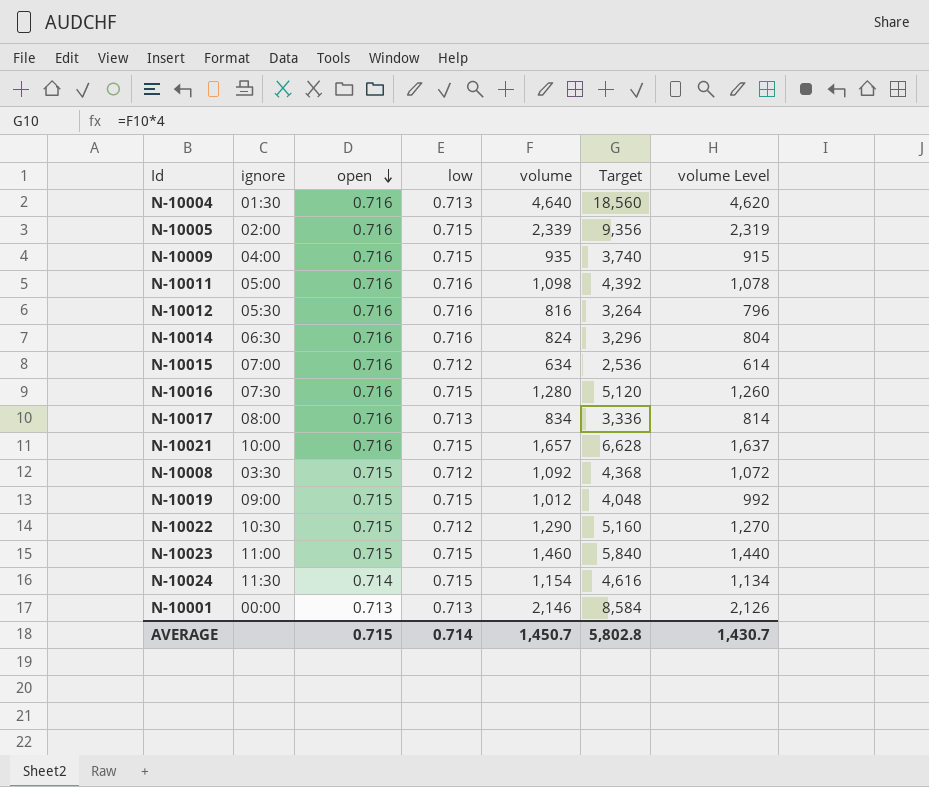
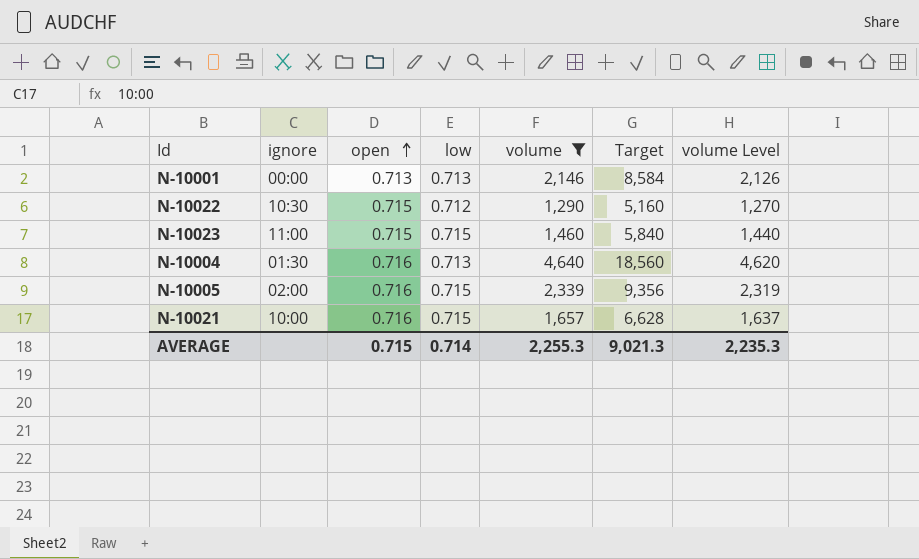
filter: none -> volume >= 1,290
row order: open descending -> open ascending
AVERAGE | volume: 1,450.7 -> 2,255.3
AVERAGE | Target: 5,802.8 -> 9,021.3
AVERAGE | volume Level: 1,430.7 -> 2,235.3

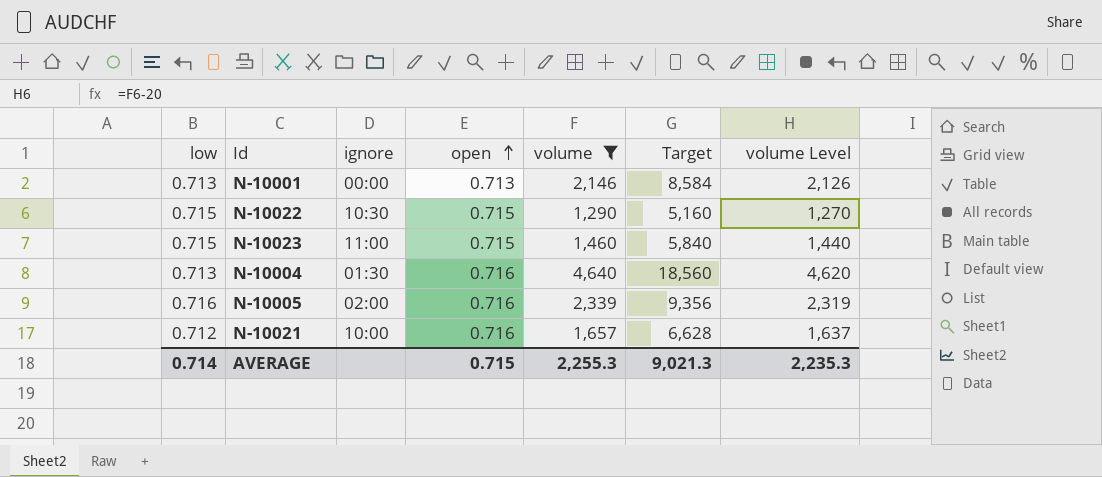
column low | position: 4 -> 1
N-10022 | low: 0.712 -> 0.715
N-10005 | low: 0.715 -> 0.716
N-10021 | low: 0.715 -> 0.712

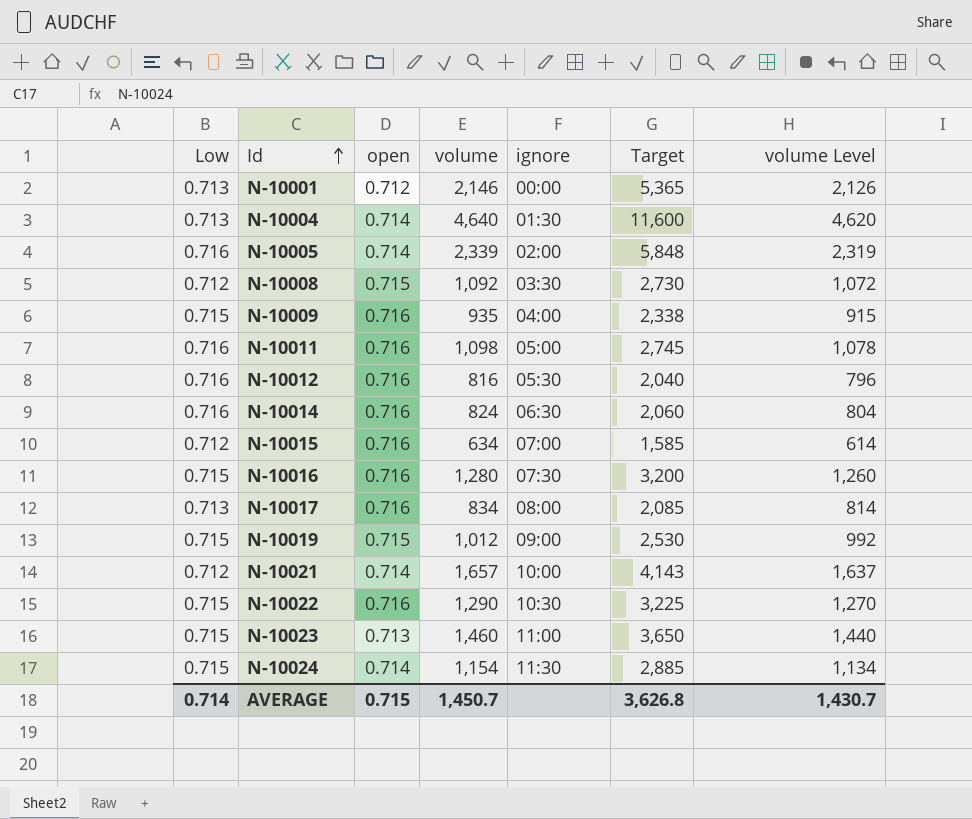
filter: volume >= 1,290 -> none
row order: open ascending -> Id ascending
column name: low -> Low
column ignore | position: 3 -> 5
column Target | formula: [volume] * 4 -> [volume] * 2.5
N-10001 | open: 0.713 -> 0.712
N-10004 | open: 0.716 -> 0.714
N-10005 | open: 0.716 -> 0.714
N-10021 | open: 0.716 -> 0.714
N-10022 | open: 0.715 -> 0.716
N-10023 | open: 0.715 -> 0.713
AVERAGE | volume: 2,255.3 -> 1,450.7
AVERAGE | Target: 9,021.3 -> 3,626.8
AVERAGE | volume Level: 2,235.3 -> 1,430.7

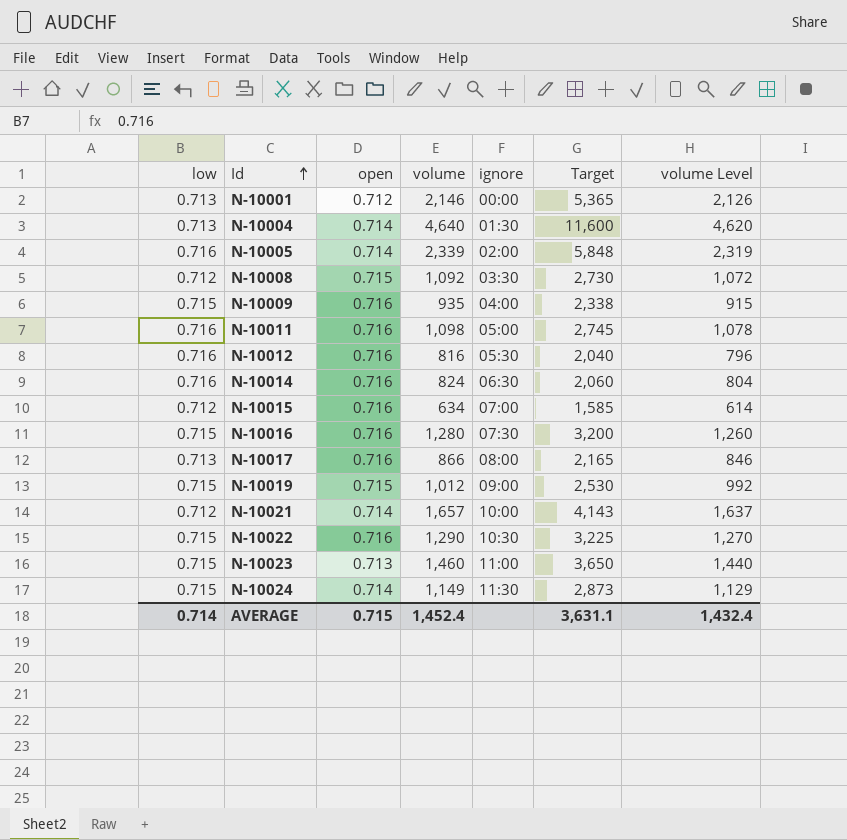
column name: Low -> low
N-10017 | volume: 834 -> 866
N-10017 | Target: 2,085 -> 2,165
N-10017 | volume Level: 814 -> 846
N-10024 | volume: 1,154 -> 1,149
N-10024 | Target: 2,885 -> 2,873
N-10024 | volume Level: 1,134 -> 1,129
AVERAGE | volume: 1,450.7 -> 1,452.4
AVERAGE | Target: 3,626.8 -> 3,631.1
AVERAGE | volume Level: 1,430.7 -> 1,432.4

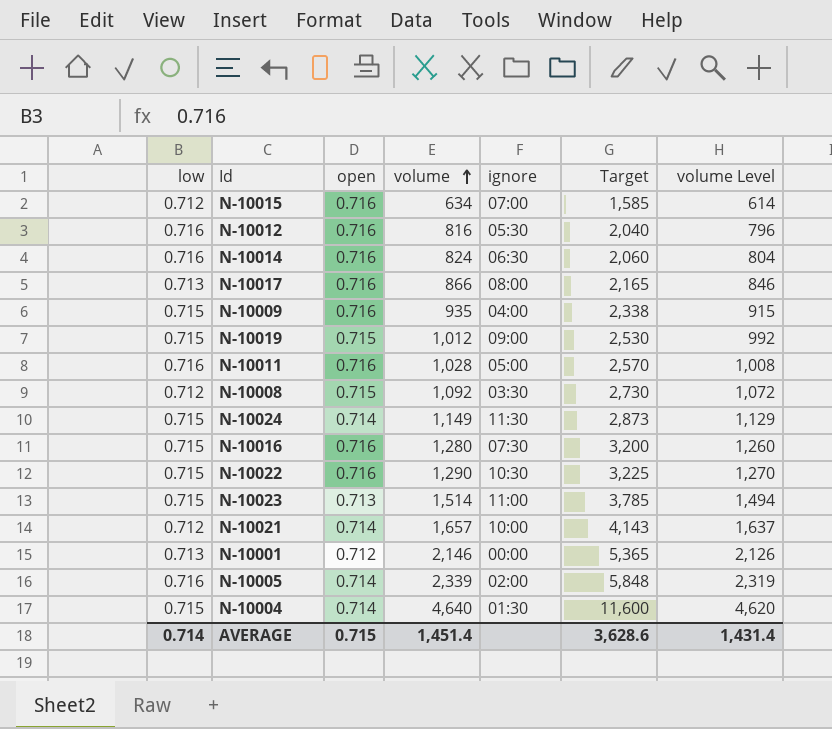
row order: Id ascending -> volume ascending
N-10011 | volume: 1,098 -> 1,028
N-10011 | Target: 2,745 -> 2,570
N-10011 | volume Level: 1,078 -> 1,008
N-10023 | volume: 1,460 -> 1,514
N-10023 | Target: 3,650 -> 3,785
N-10023 | volume Level: 1,440 -> 1,494
N-10004 | low: 0.713 -> 0.715
AVERAGE | volume: 1,452.4 -> 1,451.4
AVERAGE | Target: 3,631.1 -> 3,628.6
AVERAGE | volume Level: 1,432.4 -> 1,431.4

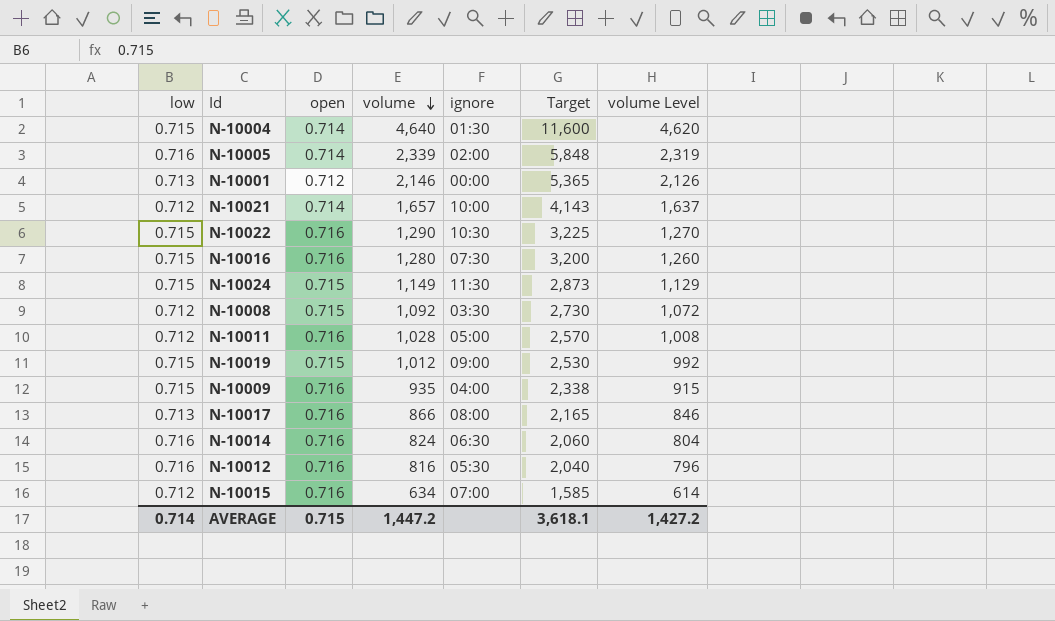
row order: volume ascending -> volume descending
row N-10023: 0.715 | 0.713 | 1,514 | 11:00 | 3,785 | 1,494 -> none
N-10024 | open: 0.714 -> 0.715
N-10011 | low: 0.716 -> 0.712
AVERAGE | volume: 1,451.4 -> 1,447.2
AVERAGE | Target: 3,628.6 -> 3,618.1
AVERAGE | volume Level: 1,431.4 -> 1,427.2

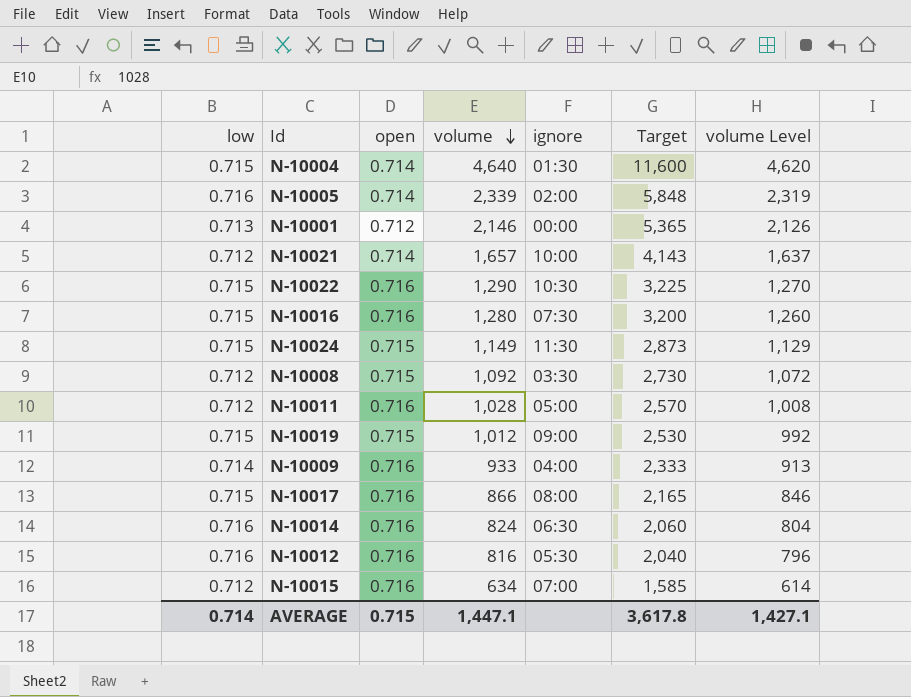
N-10009 | low: 0.715 -> 0.714
N-10009 | volume: 935 -> 933
N-10009 | Target: 2,338 -> 2,333
N-10009 | volume Level: 915 -> 913
N-10017 | low: 0.713 -> 0.715
AVERAGE | volume: 1,447.2 -> 1,447.1
AVERAGE | Target: 3,618.1 -> 3,617.8
AVERAGE | volume Level: 1,427.2 -> 1,427.1

